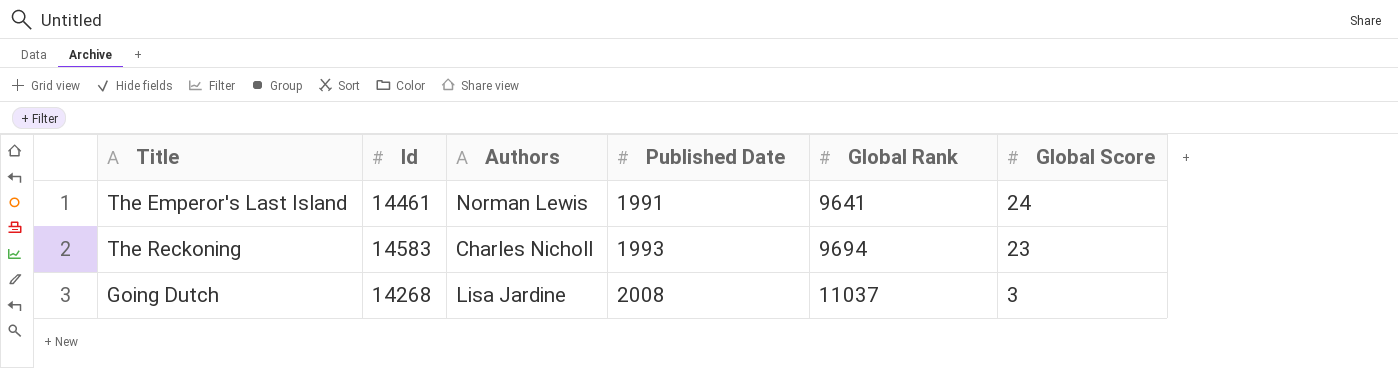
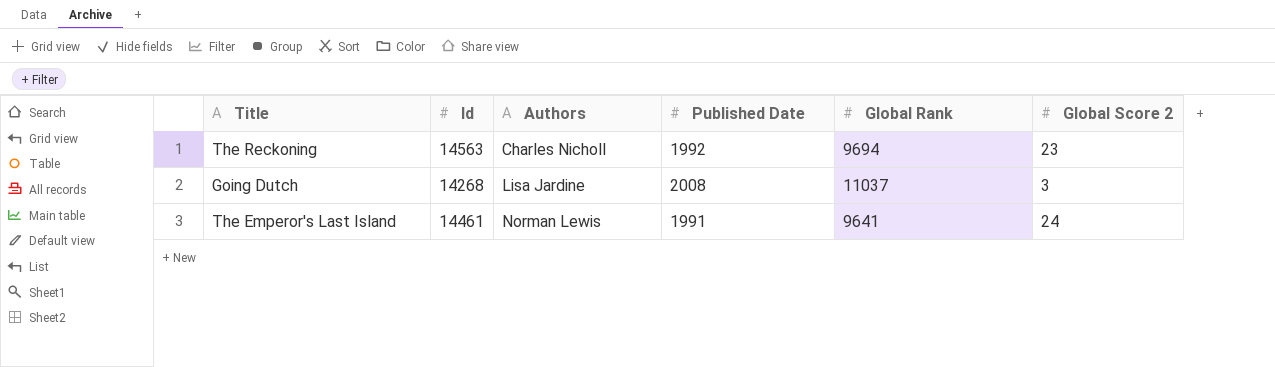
row order: Published Date ascending -> Authors ascending
column name: Global Score -> Global Score 2
The Reckoning | Id: 14583 -> 14563
The Reckoning | Published Date: 1993 -> 1992

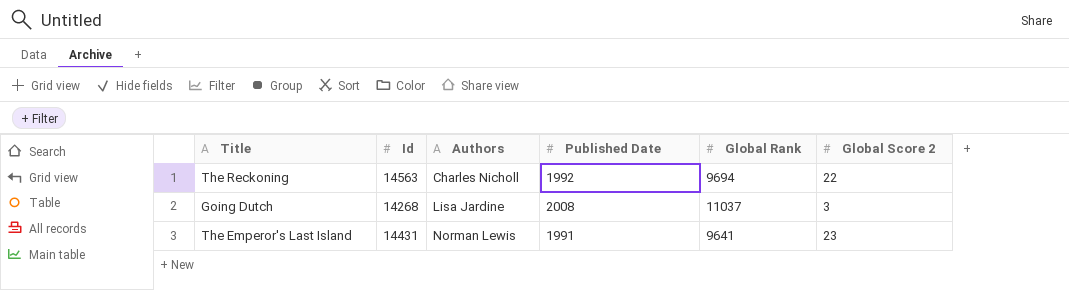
The Reckoning | Global Score 2: 23 -> 22
The Emperor's Last Island | Id: 14461 -> 14431
The Emperor's Last Island | Global Score 2: 24 -> 23

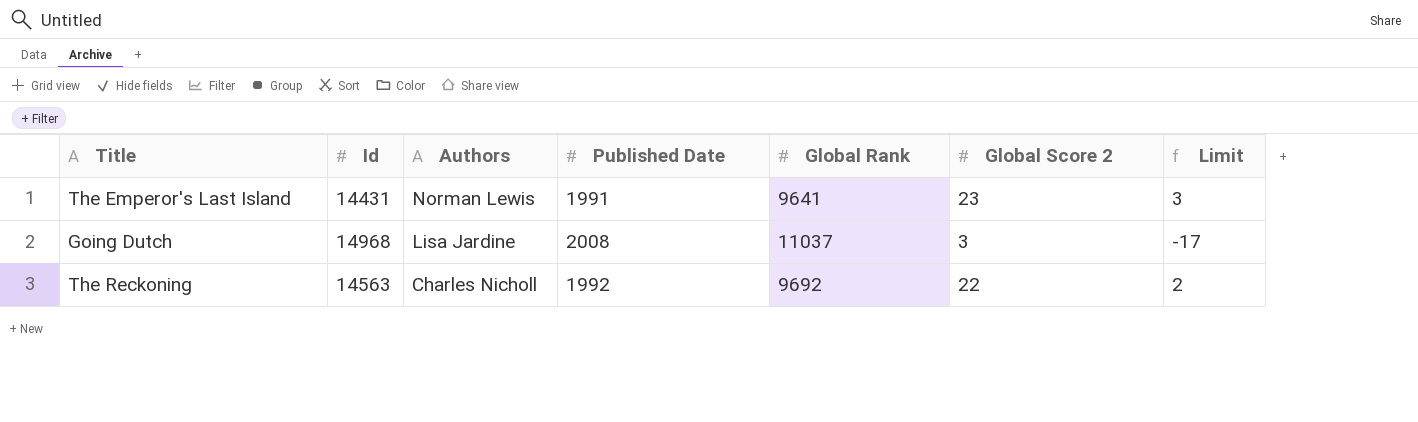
row order: Authors ascending -> Authors descending
column Limit | formula: none -> [Global Score 2] - 20
Going Dutch | Id: 14268 -> 14968
The Reckoning | Global Rank: 9694 -> 9692

